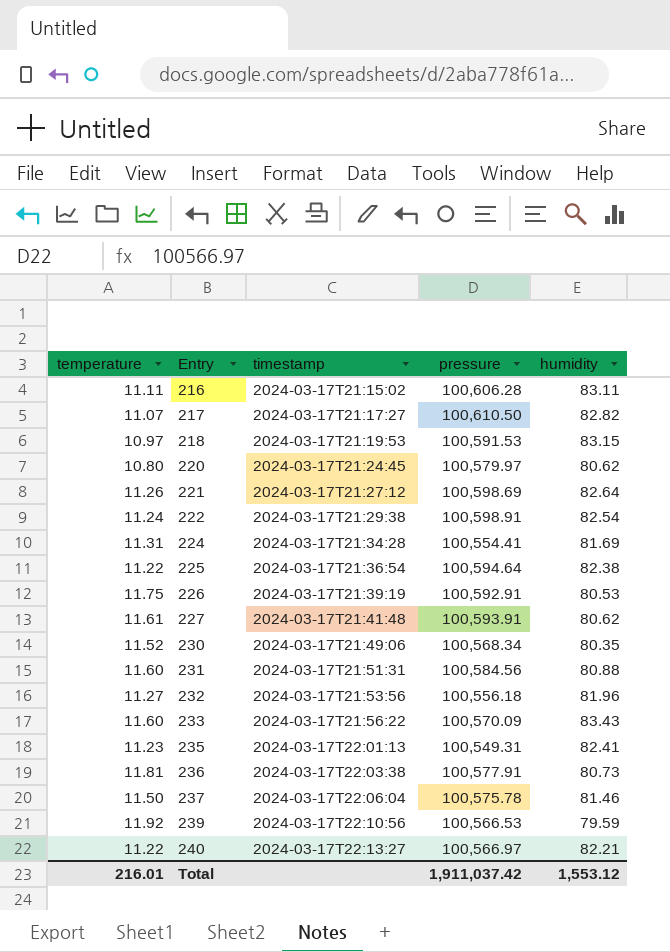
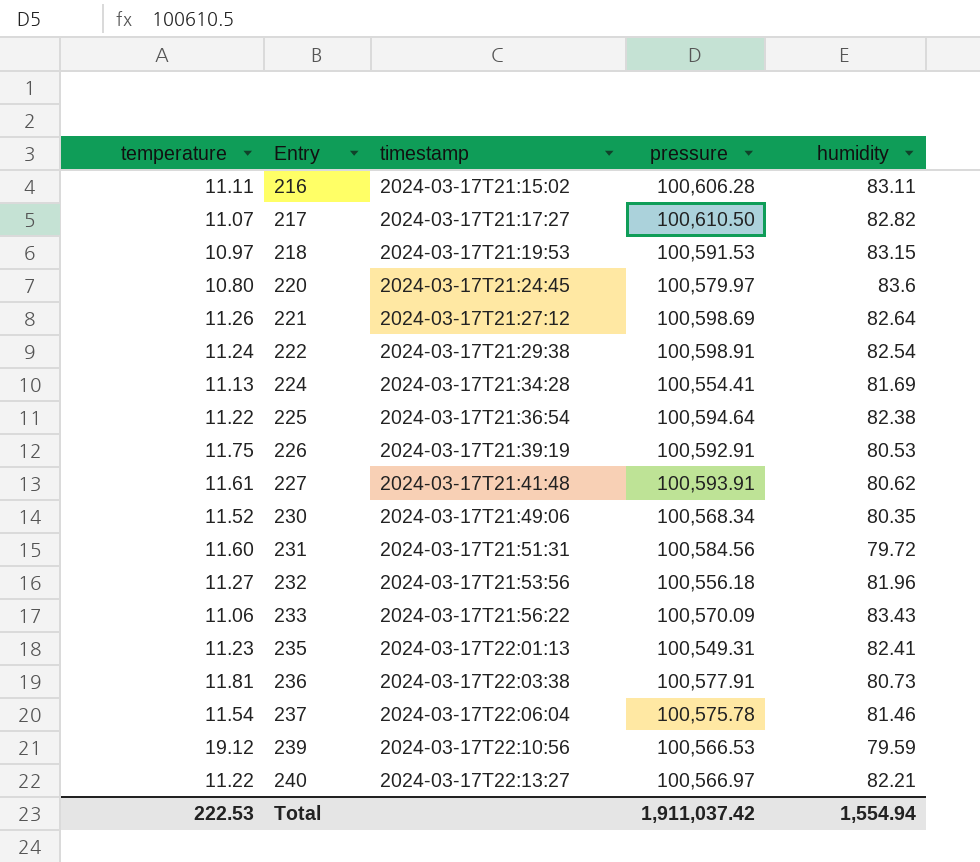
220 | humidity: 80.62 -> 83.6
224 | temperature: 11.31 -> 11.13
231 | humidity: 80.88 -> 79.72
233 | temperature: 11.60 -> 11.06
237 | temperature: 11.50 -> 11.54
239 | temperature: 11.92 -> 19.12
Total | temperature: 216.01 -> 222.53
Total | humidity: 1,553.12 -> 1,554.94

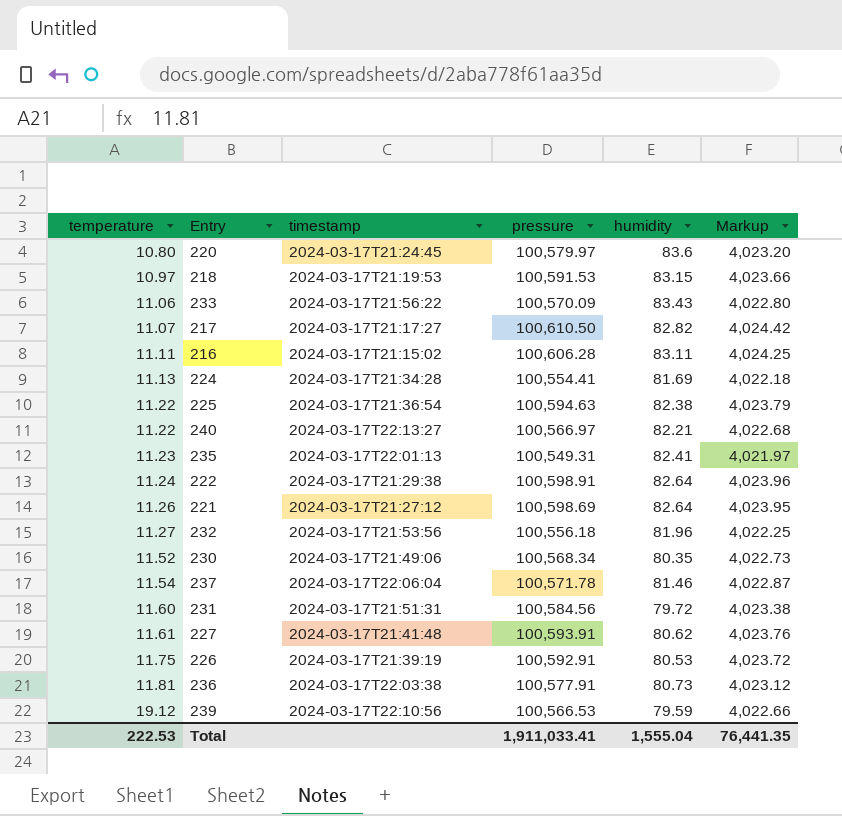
row order: Entry ascending -> temperature ascending
column Markup | formula: none -> [pressure] * 0.04
225 | pressure: 100,594.64 -> 100,594.63
222 | humidity: 82.54 -> 82.64
237 | pressure: 100,575.78 -> 100,571.78
Total | pressure: 1,911,037.42 -> 1,911,033.41
Total | humidity: 1,554.94 -> 1,555.04

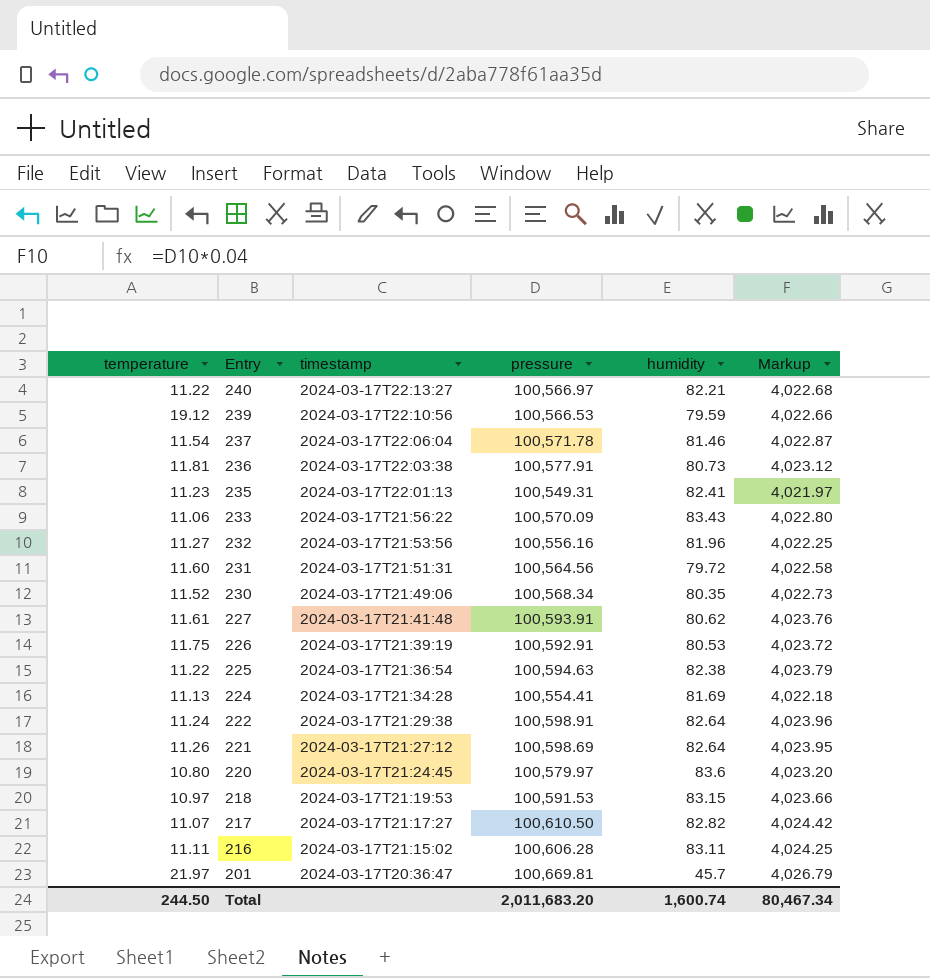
row order: temperature ascending -> Entry descending
232 | pressure: 100,556.18 -> 100,556.16
231 | pressure: 100,584.56 -> 100,564.56
231 | Markup: 4,023.38 -> 4,022.58
row 201: none -> 21.97 | 2024-03-17T20:36:47 | 100,669.81 | 45.7 | 4,026.79
Total | temperature: 222.53 -> 244.50
Total | pressure: 1,911,033.41 -> 2,011,683.20
Total | humidity: 1,555.04 -> 1,600.74
Total | Markup: 76,441.35 -> 80,467.34

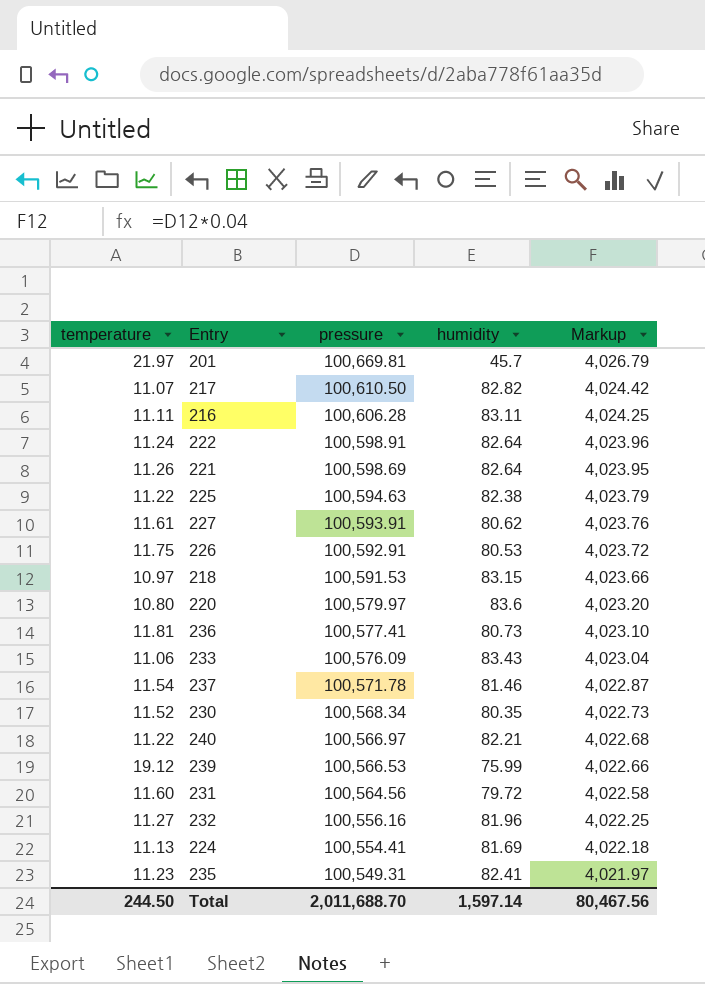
row order: Entry descending -> pressure descending
column timestamp | position: 3 -> none
236 | pressure: 100,577.91 -> 100,577.41
236 | Markup: 4,023.12 -> 4,023.10
233 | pressure: 100,570.09 -> 100,576.09
233 | Markup: 4,022.80 -> 4,023.04
239 | humidity: 79.59 -> 75.99
Total | pressure: 2,011,683.20 -> 2,011,688.70
Total | humidity: 1,600.74 -> 1,597.14
Total | Markup: 80,467.34 -> 80,467.56

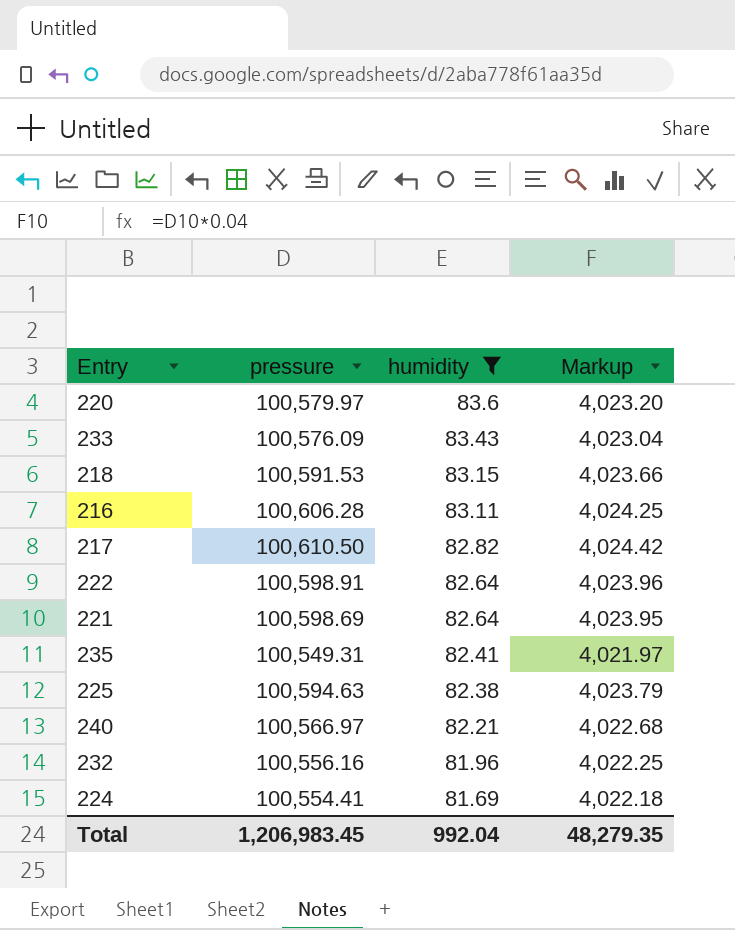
filter: none -> humidity >= 81.69
row order: pressure descending -> humidity descending
column temperature | position: 1 -> none
Total | pressure: 2,011,688.70 -> 1,206,983.45
Total | humidity: 1,597.14 -> 992.04
Total | Markup: 80,467.56 -> 48,279.35

